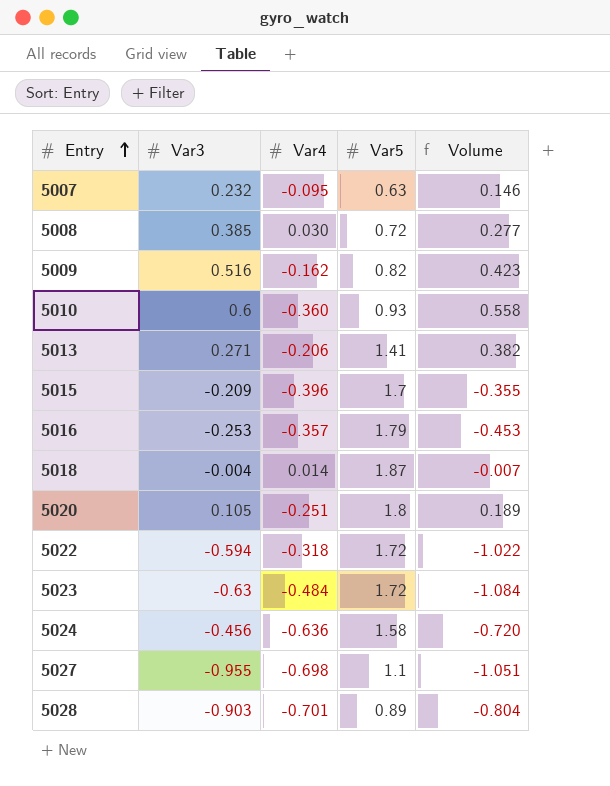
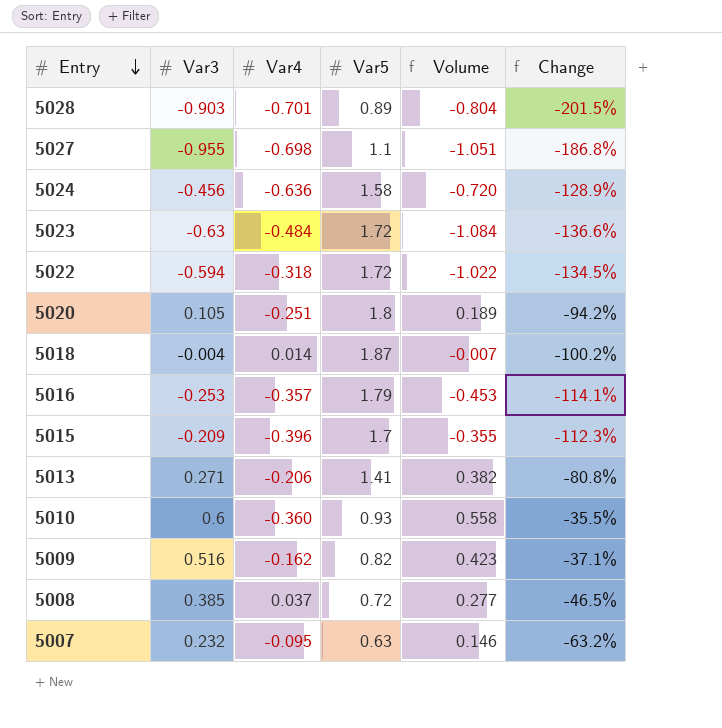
row order: Entry ascending -> Entry descending
column Change | formula: none -> ([Var3] - [Var5]) / [Var5]
5008 | Var4: 0.030 -> 0.037

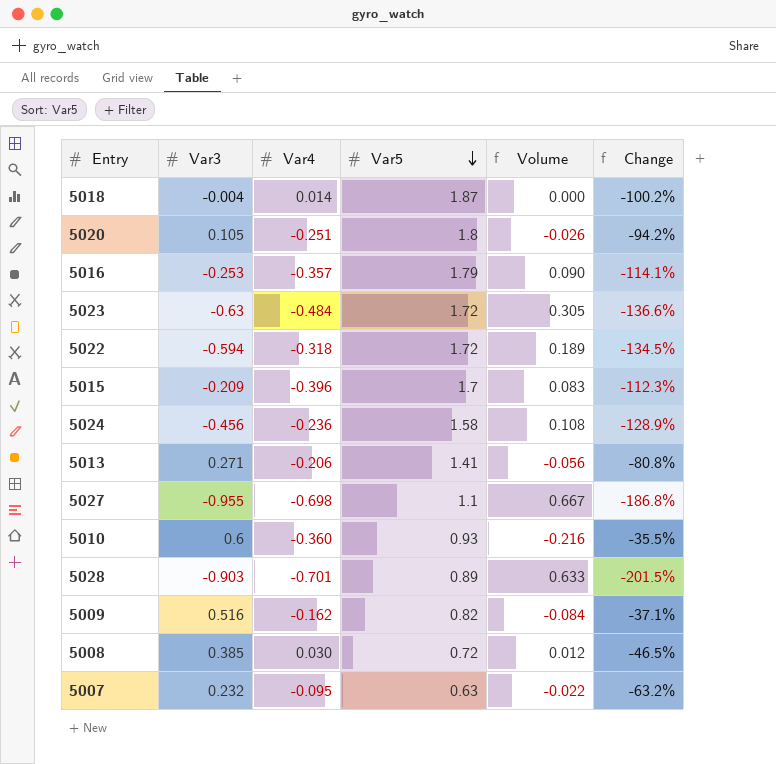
row order: Entry descending -> Var5 descending
column Volume | formula: [Var3] * [Var5] -> [Var3] * [Var4]
5024 | Var4: -0.636 -> -0.236
5008 | Var4: 0.037 -> 0.030

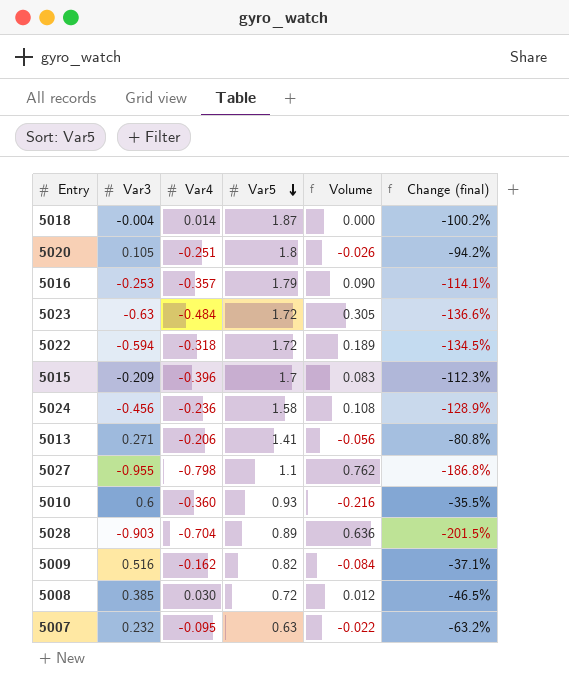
column name: Change -> Change (final)
5027 | Var4: -0.698 -> -0.798
5027 | Volume: 0.667 -> 0.762
5028 | Var4: -0.701 -> -0.704
5028 | Volume: 0.633 -> 0.636

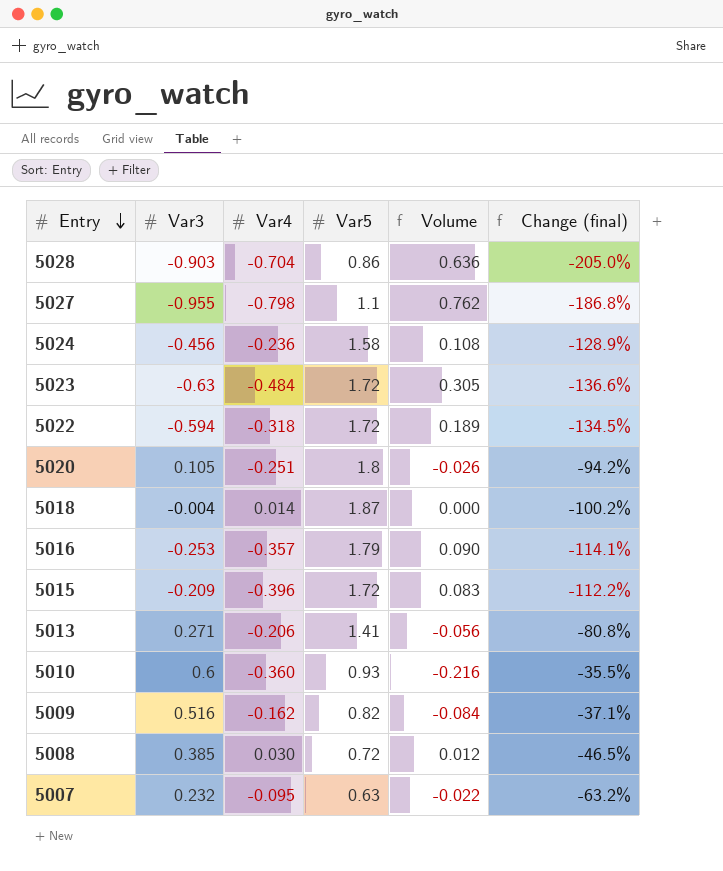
row order: Var5 descending -> Entry descending
5028 | Var5: 0.89 -> 0.86
5028 | Change (final): -201.5% -> -205.0%
5015 | Var5: 1.7 -> 1.72
5015 | Change (final): -112.3% -> -112.2%

